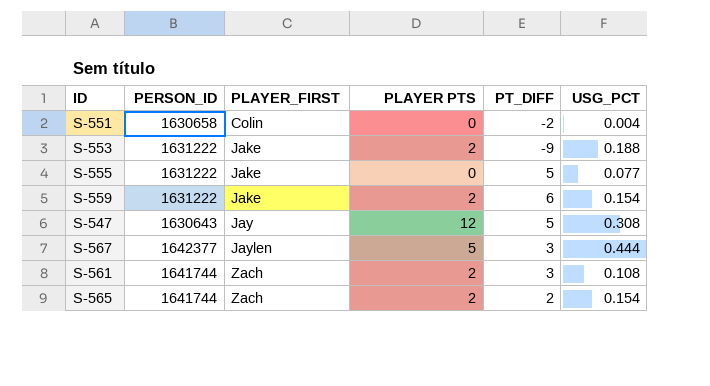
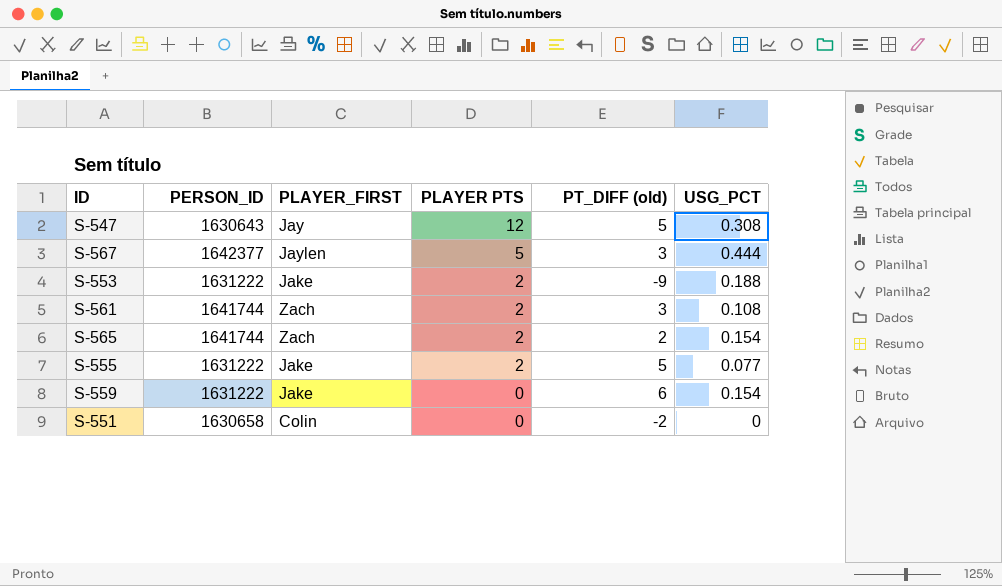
row order: PLAYER_FIRST ascending -> PLAYER PTS descending
column name: PT_DIFF -> PT_DIFF (old)
S-555 | PLAYER PTS: 0 -> 2
S-559 | PLAYER PTS: 2 -> 0
S-551 | USG_PCT: 0.004 -> 0

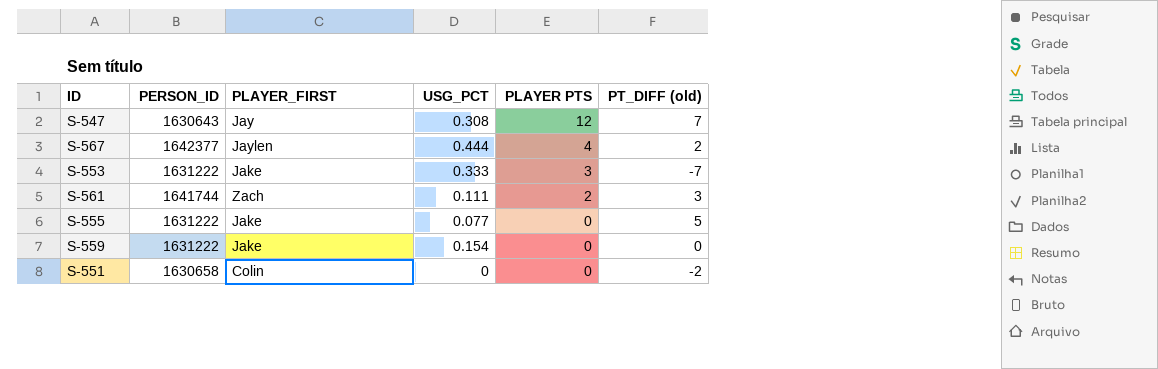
column USG_PCT | position: 6 -> 4
row S-565: 1641744 | Zach | 2 | 2 | 0.154 -> none
S-547 | PT_DIFF (old): 5 -> 7
S-567 | PLAYER PTS: 5 -> 4
S-567 | PT_DIFF (old): 3 -> 2
S-553 | USG_PCT: 0.188 -> 0.333
S-553 | PLAYER PTS: 2 -> 3
S-553 | PT_DIFF (old): -9 -> -7
S-561 | USG_PCT: 0.108 -> 0.111
S-555 | PLAYER PTS: 2 -> 0
S-559 | PT_DIFF (old): 6 -> 0

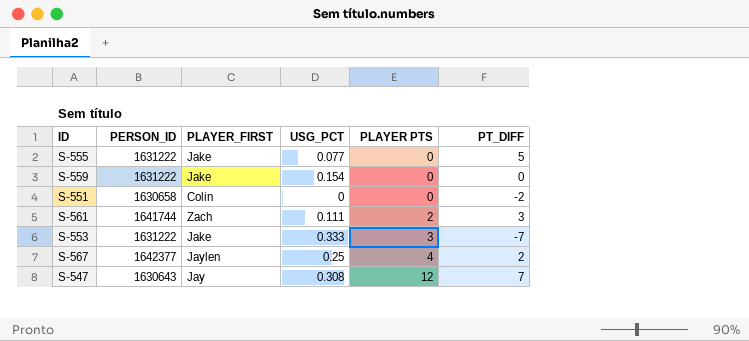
row order: PLAYER PTS descending -> PLAYER PTS ascending
column name: PT_DIFF (old) -> PT_DIFF
S-567 | USG_PCT: 0.444 -> 0.25

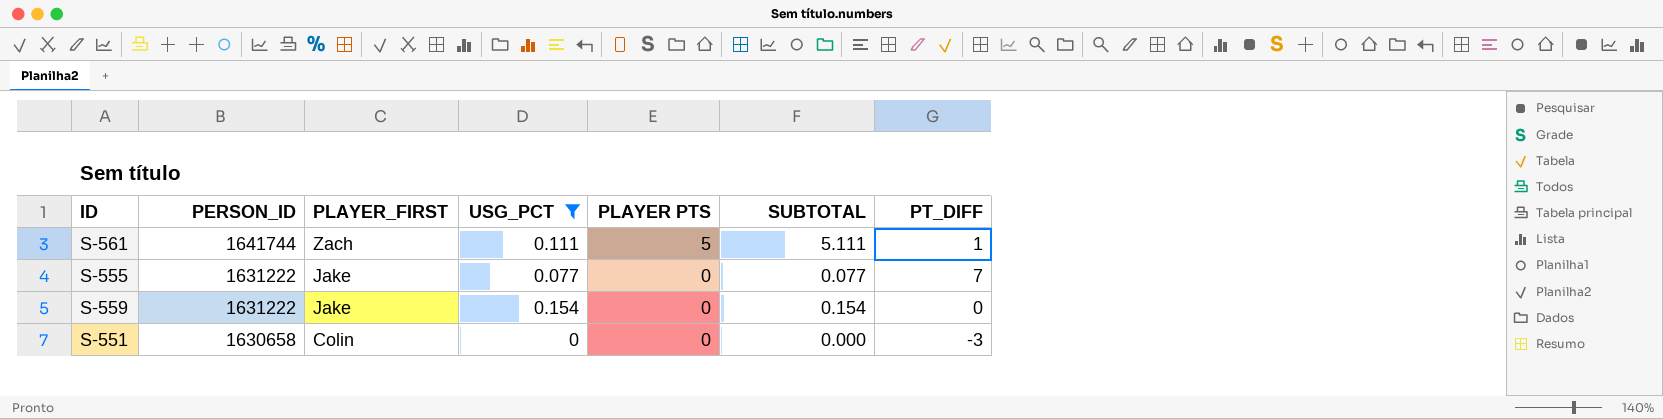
filter: none -> USG_PCT <= 0.154
row order: PLAYER PTS ascending -> PERSON_ID descending
column SUBTOTAL | formula: none -> [USG_PCT] + [PLAYER PTS]
S-561 | PLAYER PTS: 2 -> 5
S-561 | PT_DIFF: 3 -> 1
S-555 | PT_DIFF: 5 -> 7
S-551 | PT_DIFF: -2 -> -3

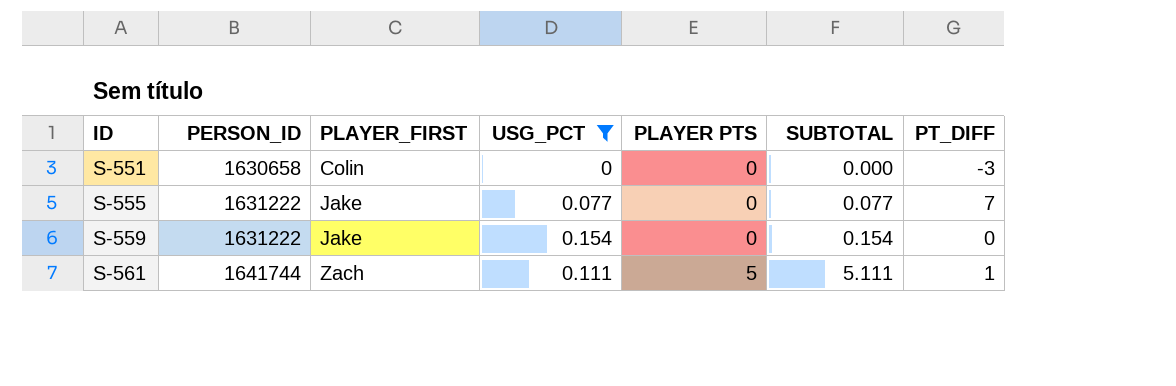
row order: PERSON_ID descending -> ID ascending

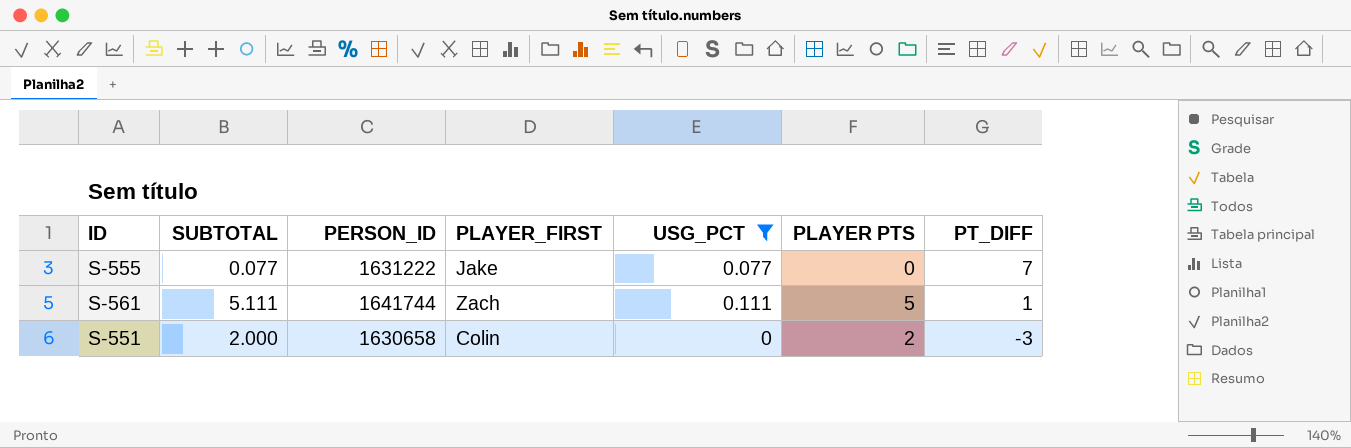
row order: ID ascending -> PT_DIFF descending
column SUBTOTAL | position: 6 -> 2
row S-559: 1631222 | Jake | 0.154 | 0 | 0.154 | 0 -> none
S-551 | SUBTOTAL: 0.000 -> 2.000
S-551 | PLAYER PTS: 0 -> 2

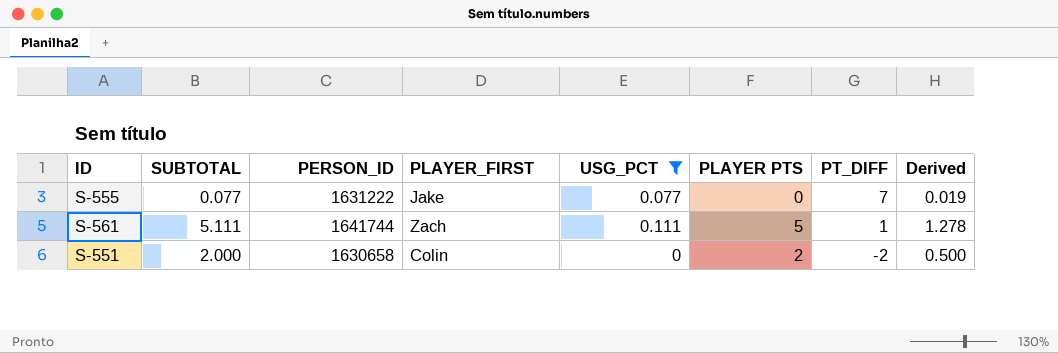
column Derived | formula: none -> [SUBTOTAL] * 0.25
S-551 | PT_DIFF: -3 -> -2

